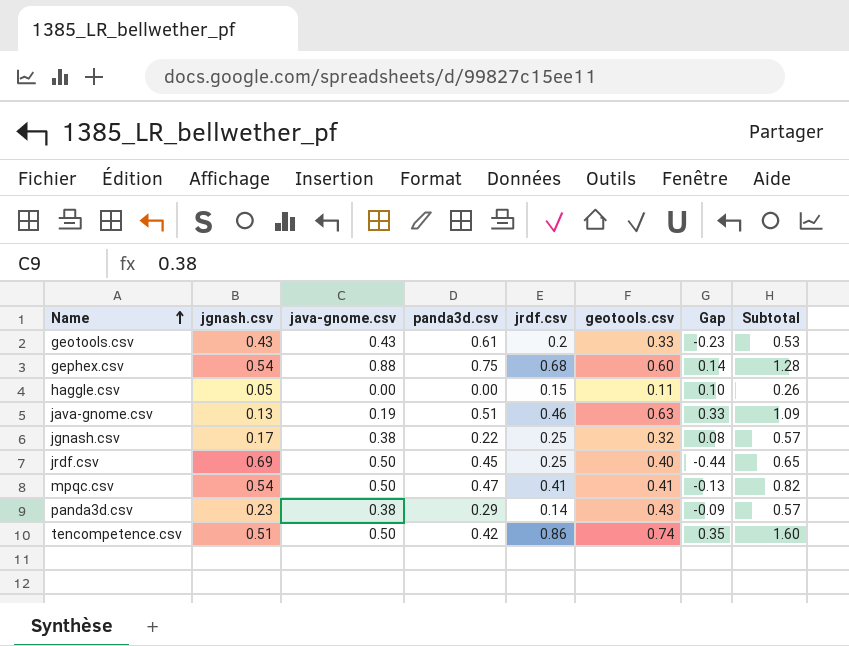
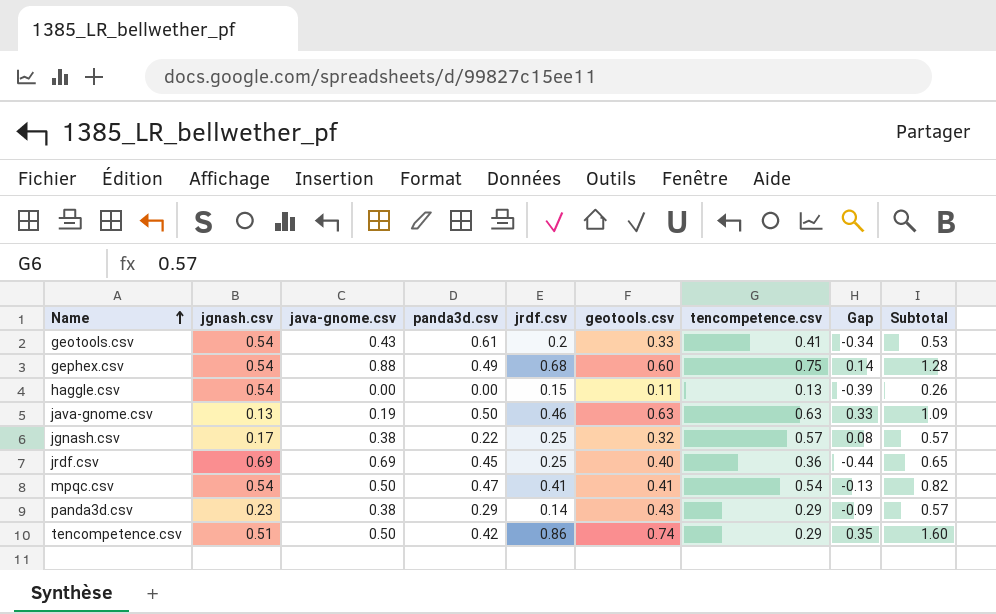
column tencompetence.csv | position: none -> 7
geotools.csv | jgnash.csv: 0.43 -> 0.54
geotools.csv | Gap: -0.23 -> -0.34
gephex.csv | panda3d.csv: 0.75 -> 0.49
haggle.csv | jgnash.csv: 0.05 -> 0.54
haggle.csv | Gap: 0.10 -> -0.39
java-gnome.csv | panda3d.csv: 0.51 -> 0.50
jrdf.csv | java-gnome.csv: 0.50 -> 0.69

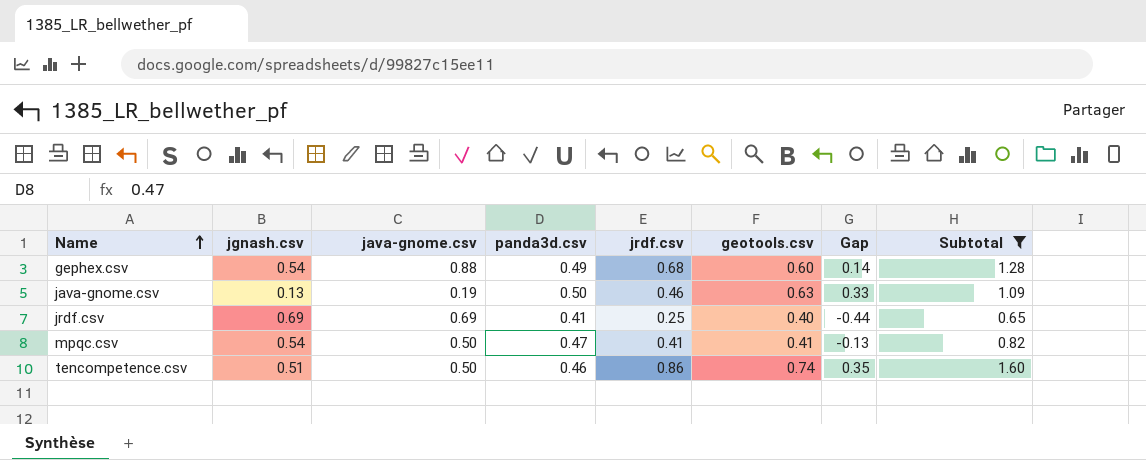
filter: none -> Subtotal >= 0.65
column tencompetence.csv | position: 7 -> none
jrdf.csv | panda3d.csv: 0.45 -> 0.41
tencompetence.csv | panda3d.csv: 0.42 -> 0.46

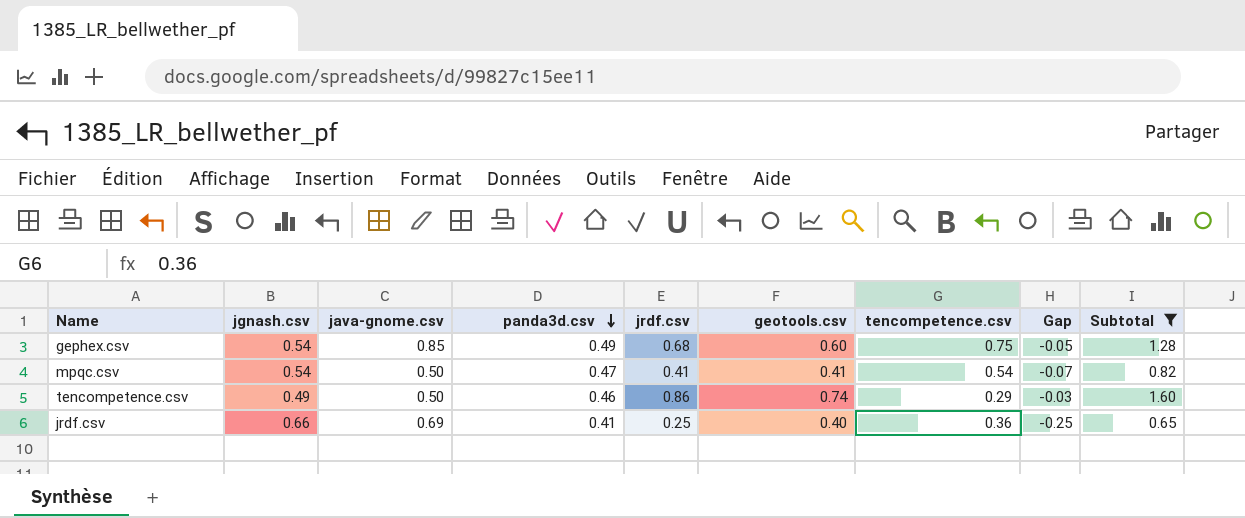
row order: Name ascending -> panda3d.csv descending
column tencompetence.csv | position: none -> 7
column Gap | formula: [jrdf.csv] - [jgnash.csv] -> [panda3d.csv] - [jgnash.csv]
row java-gnome.csv: 0.13 | 0.19 | 0.50 | 0.46 | 0.63 | 0.33 | 1.09 -> none
gephex.csv | java-gnome.csv: 0.88 -> 0.85
tencompetence.csv | jgnash.csv: 0.51 -> 0.49
jrdf.csv | jgnash.csv: 0.69 -> 0.66

